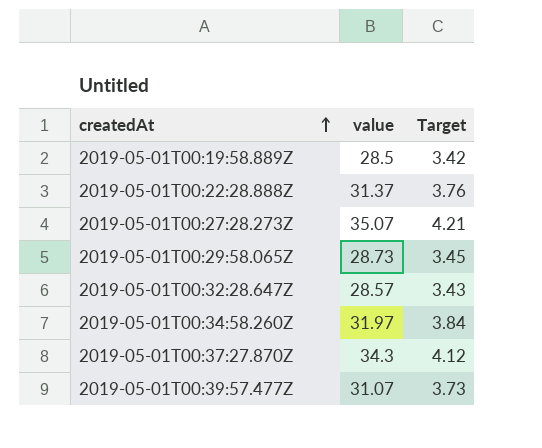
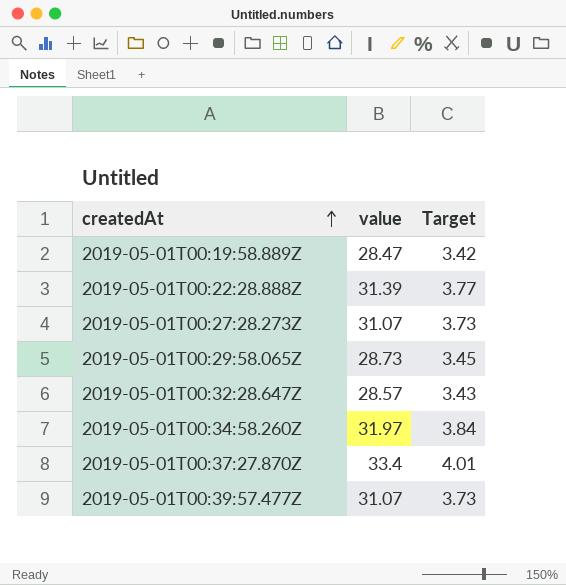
2019-05-01T00:19:58.889Z | value: 28.5 -> 28.47
2019-05-01T00:22:28.888Z | value: 31.37 -> 31.39
2019-05-01T00:22:28.888Z | Target: 3.76 -> 3.77
2019-05-01T00:27:28.273Z | value: 35.07 -> 31.07
2019-05-01T00:27:28.273Z | Target: 4.21 -> 3.73
2019-05-01T00:37:27.870Z | value: 34.3 -> 33.4
2019-05-01T00:37:27.870Z | Target: 4.12 -> 4.01

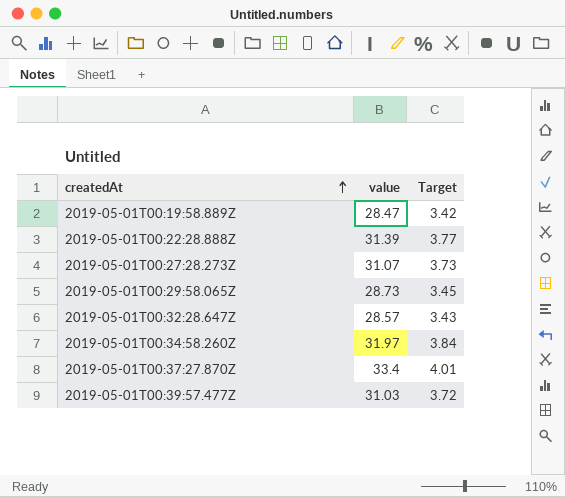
2019-05-01T00:39:57.477Z | value: 31.07 -> 31.03
2019-05-01T00:39:57.477Z | Target: 3.73 -> 3.72

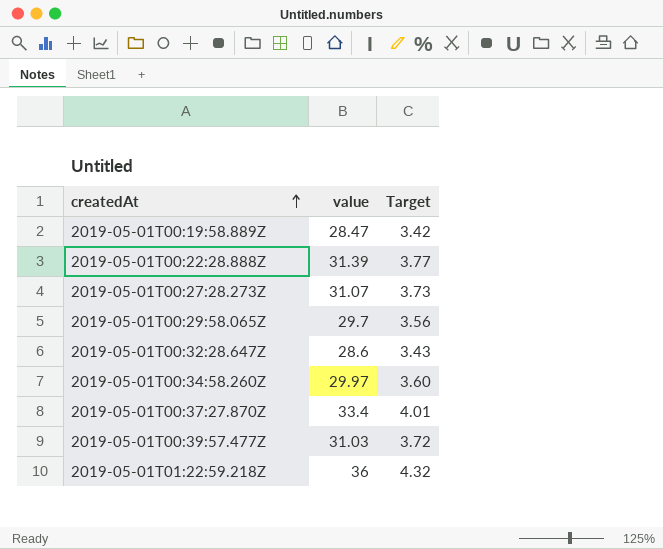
2019-05-01T00:29:58.065Z | value: 28.73 -> 29.7
2019-05-01T00:29:58.065Z | Target: 3.45 -> 3.56
2019-05-01T00:32:28.647Z | value: 28.57 -> 28.6
2019-05-01T00:34:58.260Z | value: 31.97 -> 29.97
2019-05-01T00:34:58.260Z | Target: 3.84 -> 3.60
row 2019-05-01T01:22:59.218Z: none -> 36 | 4.32

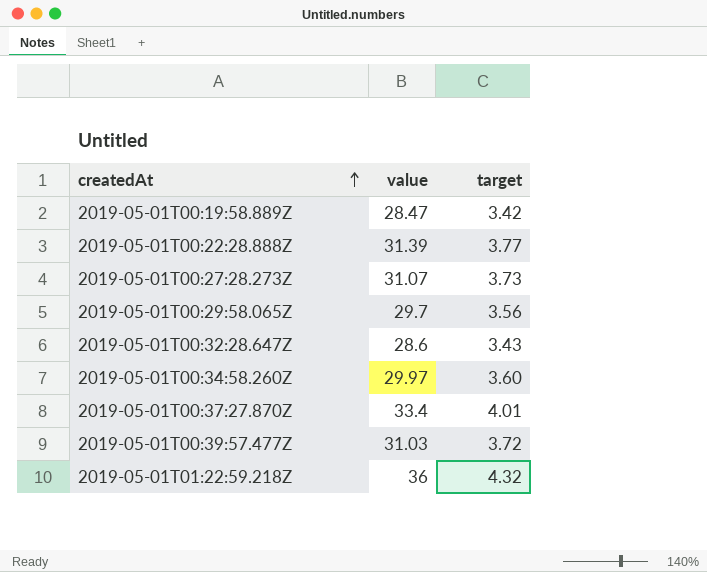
column name: Target -> target

